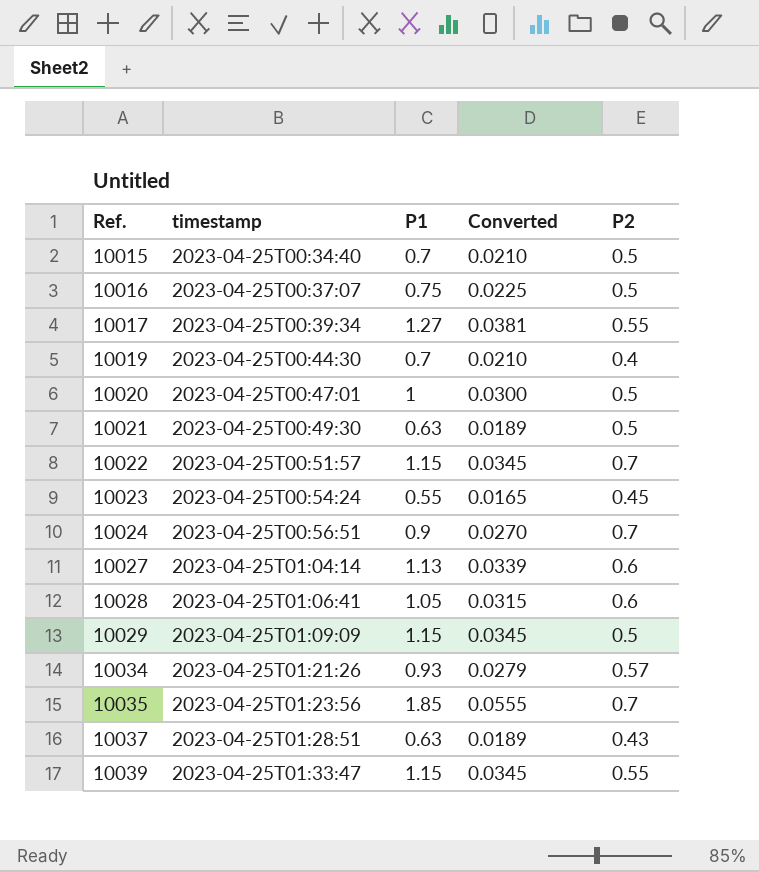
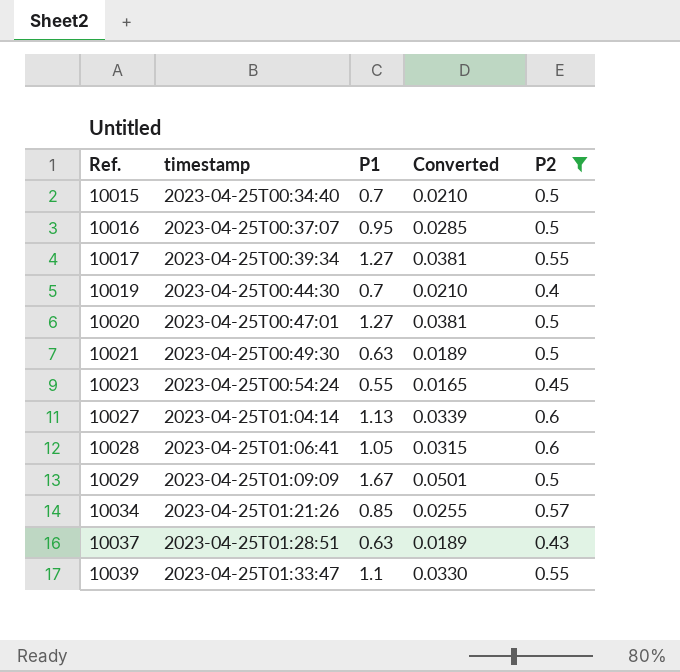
filter: none -> P2 != 0.7
10016 | P1: 0.75 -> 0.95
10016 | Converted: 0.0225 -> 0.0285
10020 | P1: 1 -> 1.27
10020 | Converted: 0.0300 -> 0.0381
10029 | P1: 1.15 -> 1.67
10029 | Converted: 0.0345 -> 0.0501
10034 | P1: 0.93 -> 0.85
10034 | Converted: 0.0279 -> 0.0255
10039 | P1: 1.15 -> 1.1
10039 | Converted: 0.0345 -> 0.0330

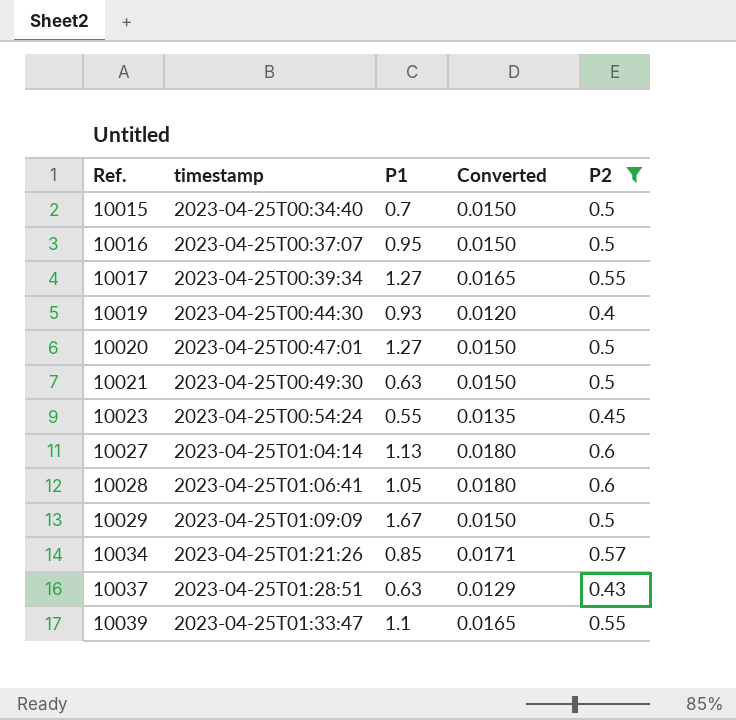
column Converted | formula: [P1] * 0.03 -> [P2] * 0.03
10019 | P1: 0.7 -> 0.93

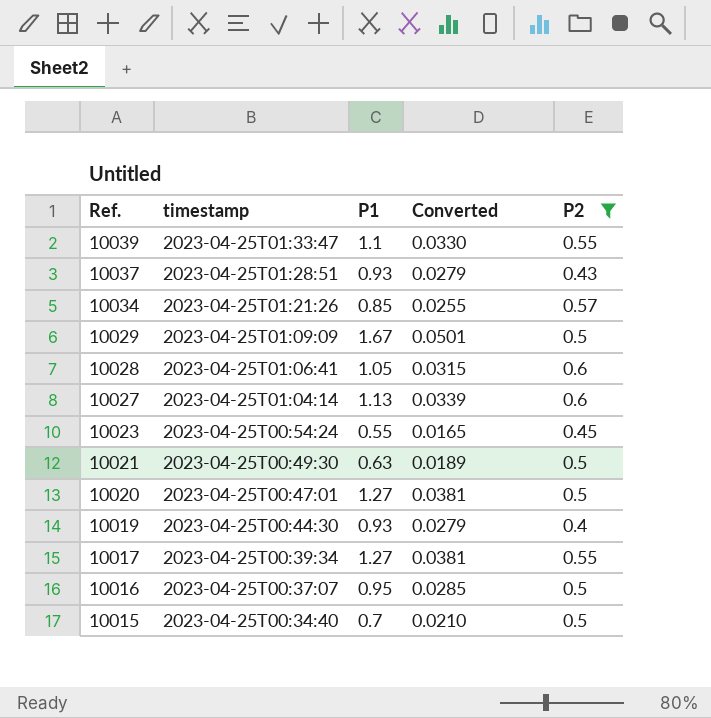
row order: Ref. ascending -> Ref. descending
column Converted | formula: [P2] * 0.03 -> [P1] * 0.03
10037 | P1: 0.63 -> 0.93

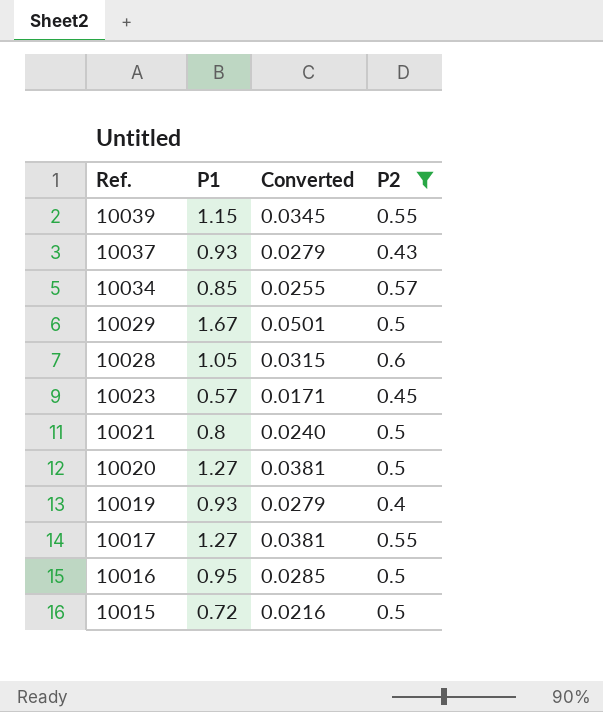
column timestamp | position: 2 -> none
row 10027: 2023-04-25T01:04:14 | 1.13 | 0.0339 | 0.6 -> none
10039 | P1: 1.1 -> 1.15
10039 | Converted: 0.0330 -> 0.0345
10023 | P1: 0.55 -> 0.57
10023 | Converted: 0.0165 -> 0.0171
10021 | P1: 0.63 -> 0.8
10021 | Converted: 0.0189 -> 0.0240
10015 | P1: 0.7 -> 0.72
10015 | Converted: 0.0210 -> 0.0216

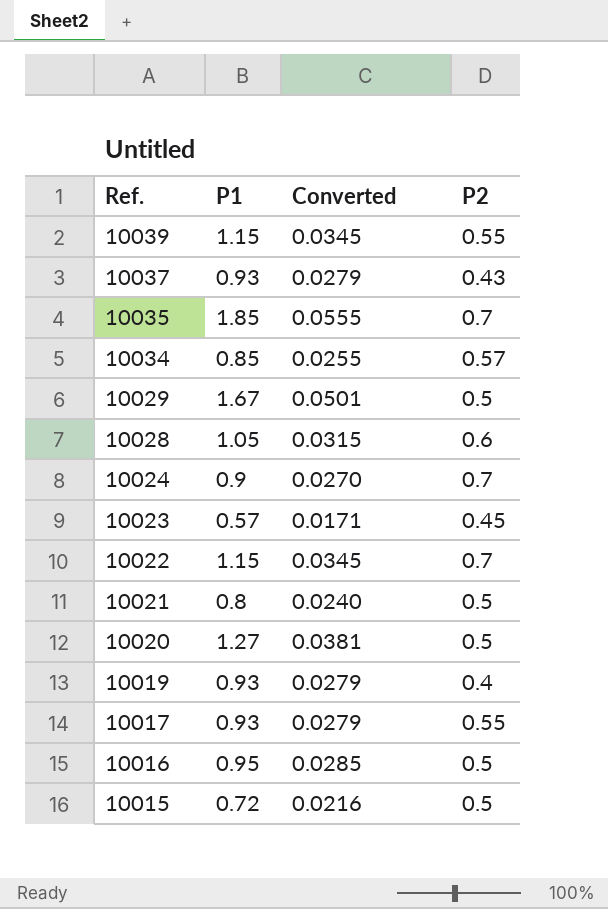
filter: P2 != 0.7 -> none
10017 | P1: 1.27 -> 0.93
10017 | Converted: 0.0381 -> 0.0279

